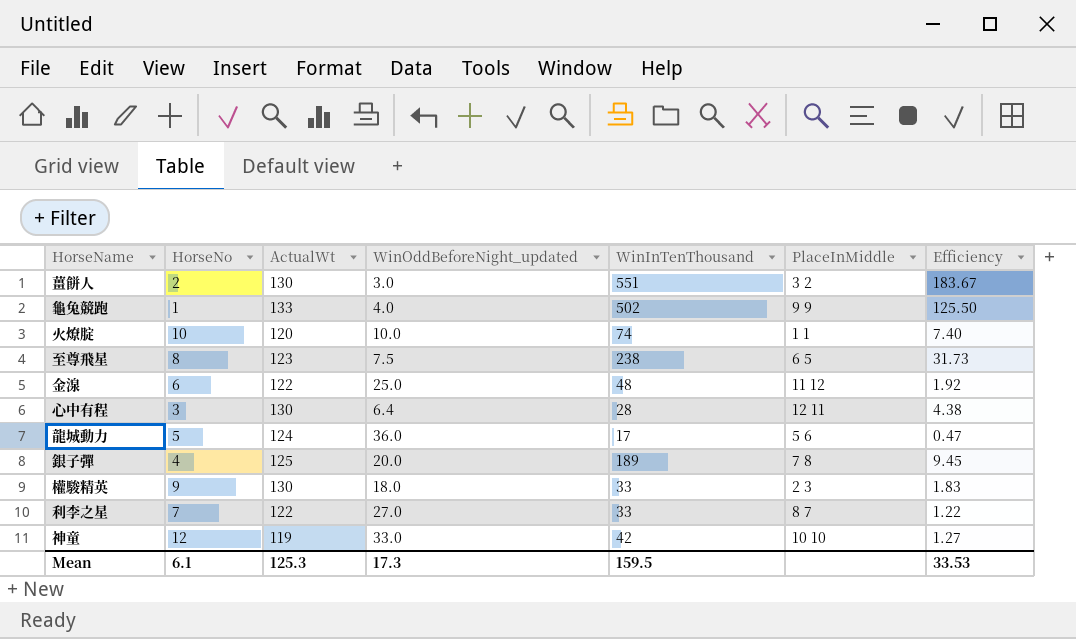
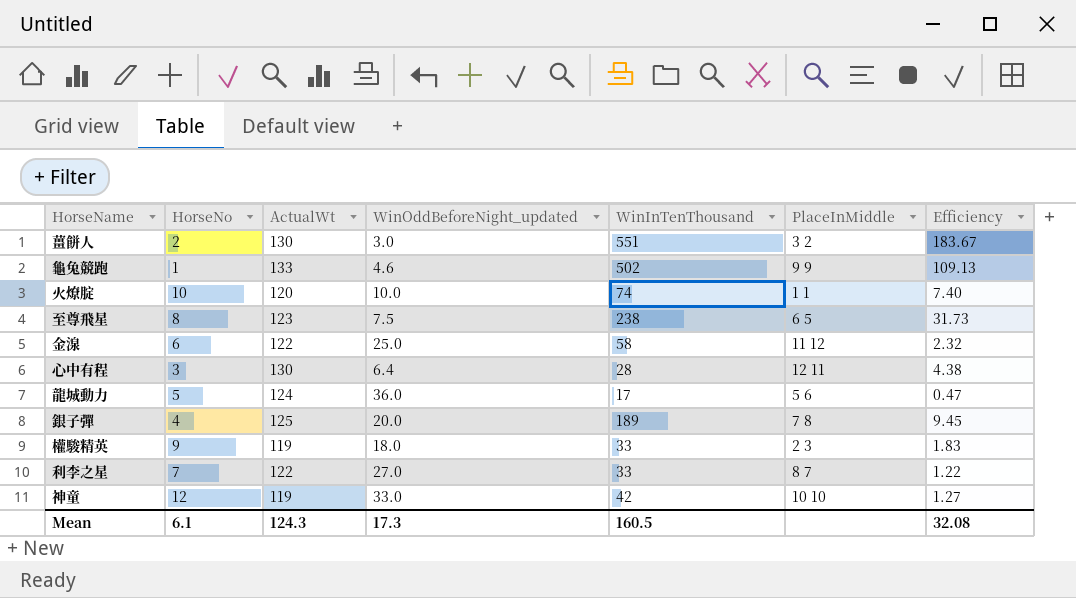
龜兔競跑 | WinOddBeforeNight_updated: 4.0 -> 4.6
龜兔競跑 | Efficiency: 125.50 -> 109.13
金湶 | WinInTenThousand: 48 -> 58
金湶 | Efficiency: 1.92 -> 2.32
權駿精英 | ActualWt: 130 -> 119
Mean | ActualWt: 125.3 -> 124.3
Mean | WinInTenThousand: 159.5 -> 160.5
Mean | Efficiency: 33.53 -> 32.08

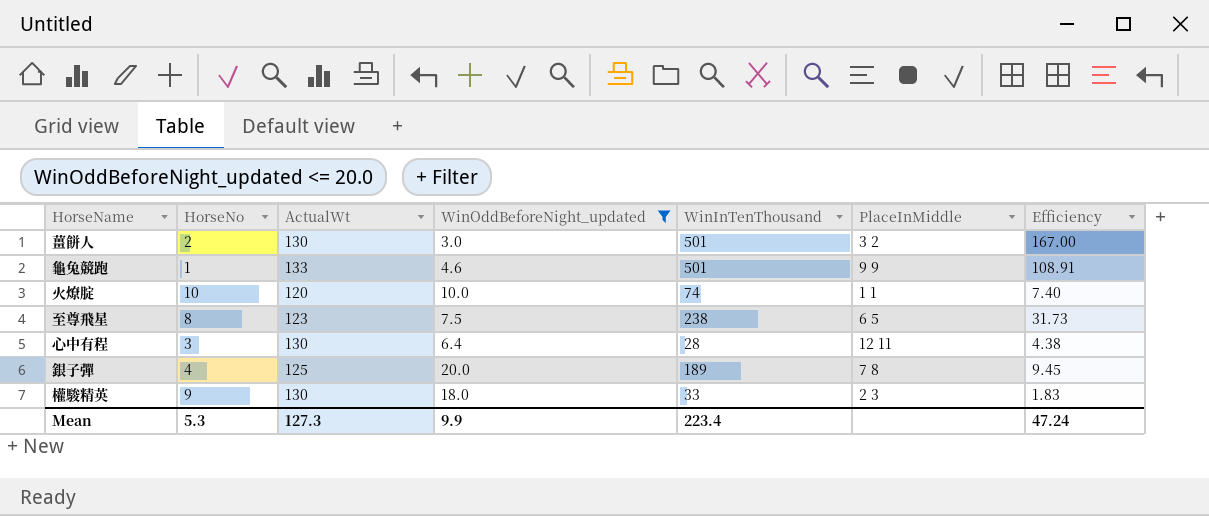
filter: none -> WinOddBeforeNight_updated <= 20.0
薑餅人 | WinInTenThousand: 551 -> 501
薑餅人 | Efficiency: 183.67 -> 167.00
龜兔競跑 | WinInTenThousand: 502 -> 501
龜兔競跑 | Efficiency: 109.13 -> 108.91
權駿精英 | ActualWt: 119 -> 130
Mean | HorseNo: 6.1 -> 5.3
Mean | ActualWt: 124.3 -> 127.3
Mean | WinOddBeforeNight_updated: 17.3 -> 9.9
Mean | WinInTenThousand: 160.5 -> 223.4
Mean | Efficiency: 32.08 -> 47.24

